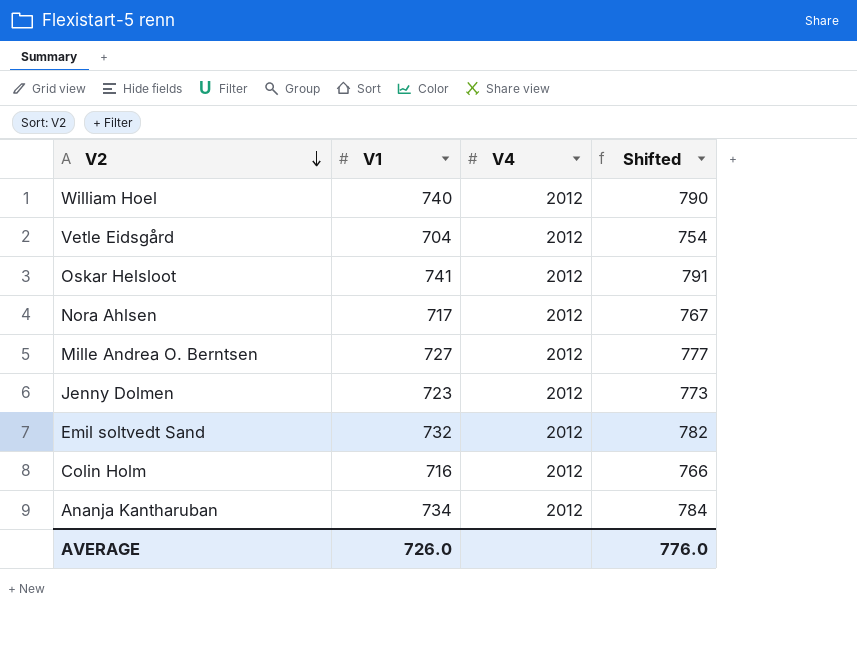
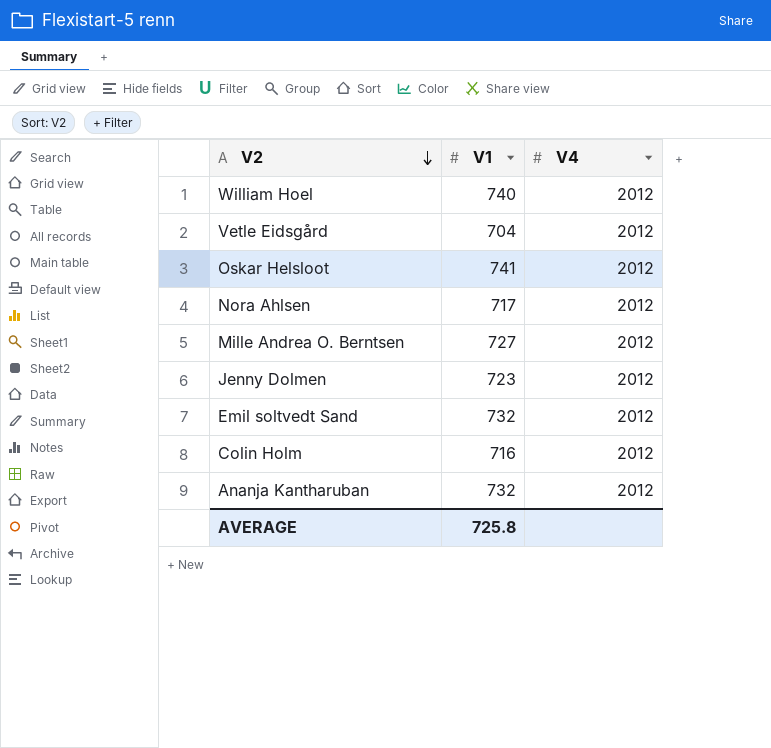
column Shifted | formula: [V1] + 50 -> none
Ananja Kantharuban | V1: 734 -> 732
AVERAGE | V1: 726.0 -> 725.8

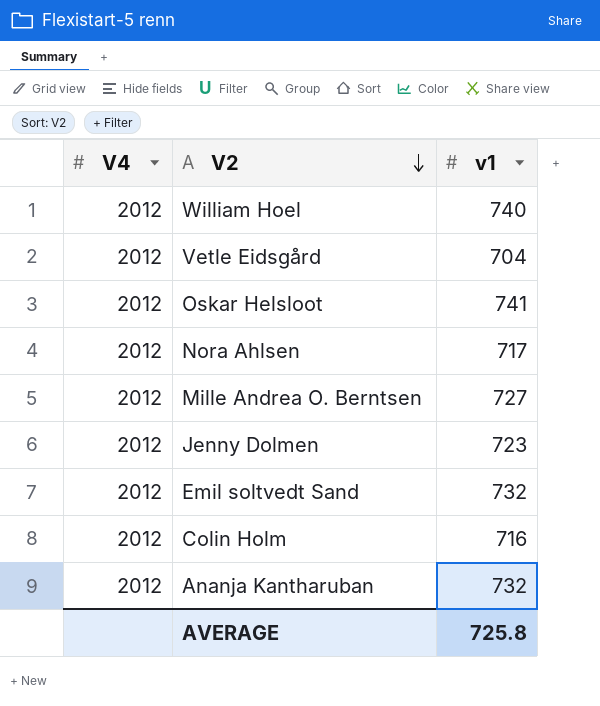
column V4 | position: 3 -> 1
column name: V1 -> v1

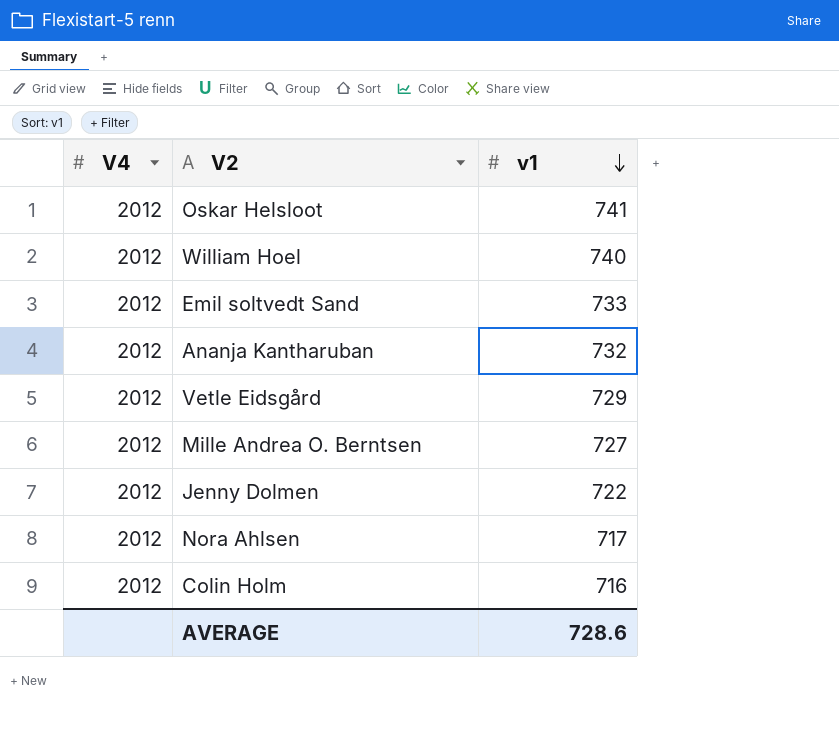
row order: V2 descending -> v1 descending
Emil soltvedt Sand | v1: 732 -> 733
Vetle Eidsgård | v1: 704 -> 729
Jenny Dolmen | v1: 723 -> 722
AVERAGE | v1: 725.8 -> 728.6

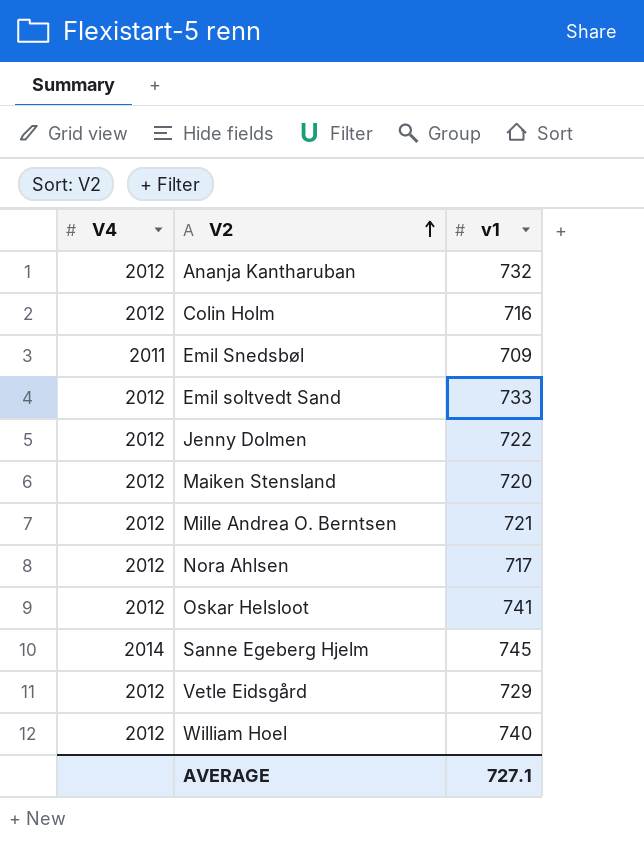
row order: v1 descending -> V2 ascending
row Emil Snedsbøl: none -> 2011 | 709
row Maiken Stensland: none -> 2012 | 720
Mille Andrea O. Berntsen | v1: 727 -> 721
row Sanne Egeberg Hjelm: none -> 2014 | 745
AVERAGE | v1: 728.6 -> 727.1

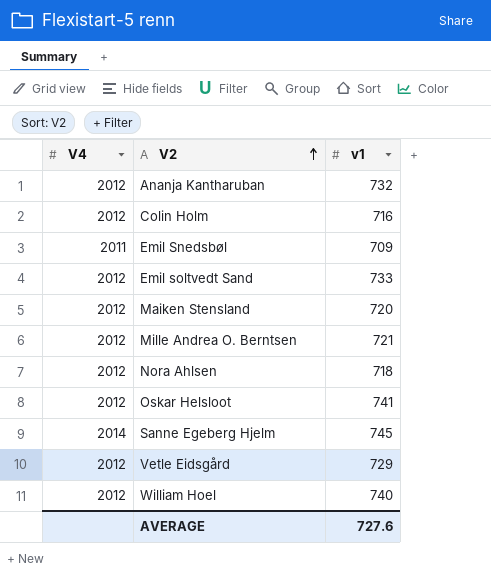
row Jenny Dolmen: 2012 | 722 -> none
Nora Ahlsen | v1: 717 -> 718
AVERAGE | v1: 727.1 -> 727.6

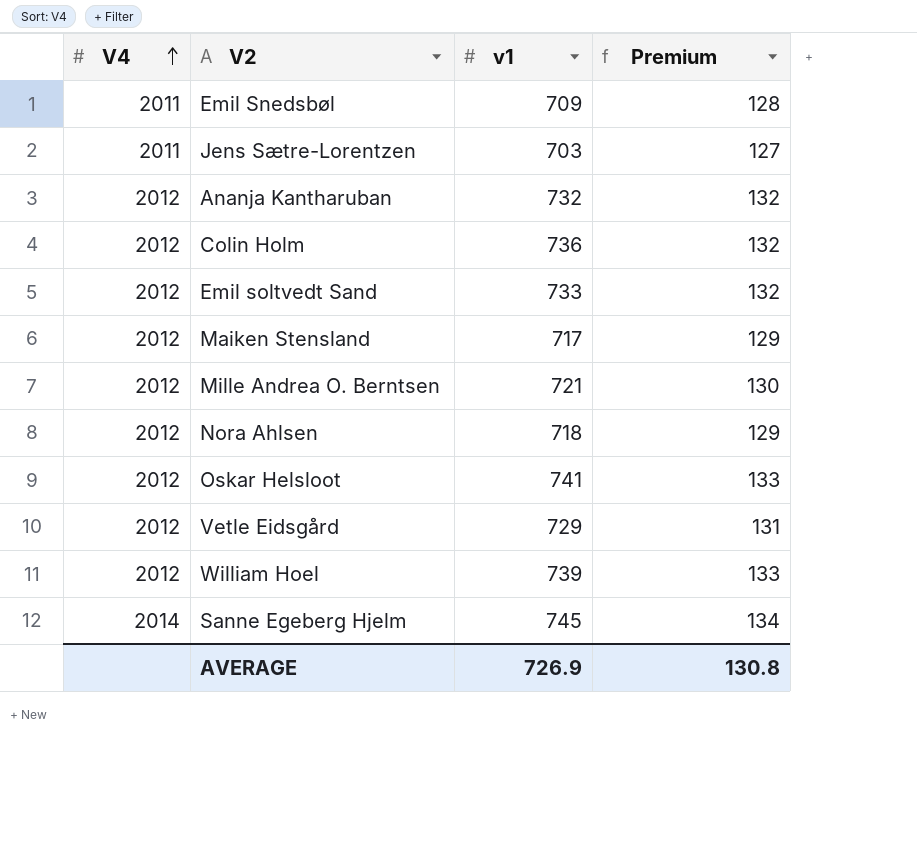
row order: V2 ascending -> V4 ascending
column Premium | formula: none -> [v1] * 0.18
row Jens Sætre-Lorentzen: none -> 2011 | 703 | 127
Colin Holm | v1: 716 -> 736
Maiken Stensland | v1: 720 -> 717
William Hoel | v1: 740 -> 739
AVERAGE | v1: 727.6 -> 726.9

